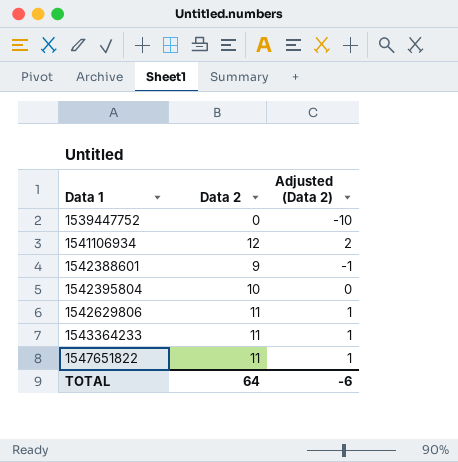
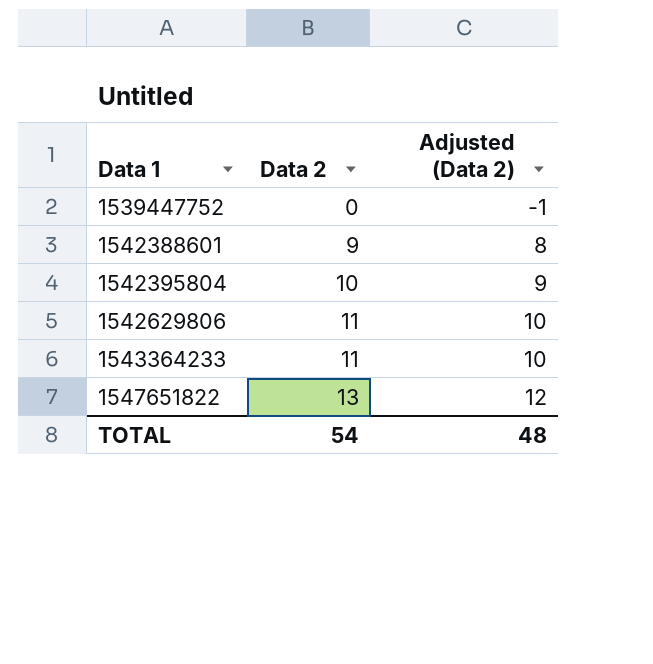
column Adjusted (Data 2) | formula: [Data 2] - 10 -> [Data 2] - 1
row 1541106934: 12 | 2 -> none
1547651822 | Data 2: 11 -> 13
TOTAL | Data 2: 64 -> 54
TOTAL | Adjusted (Data 2): -6 -> 48

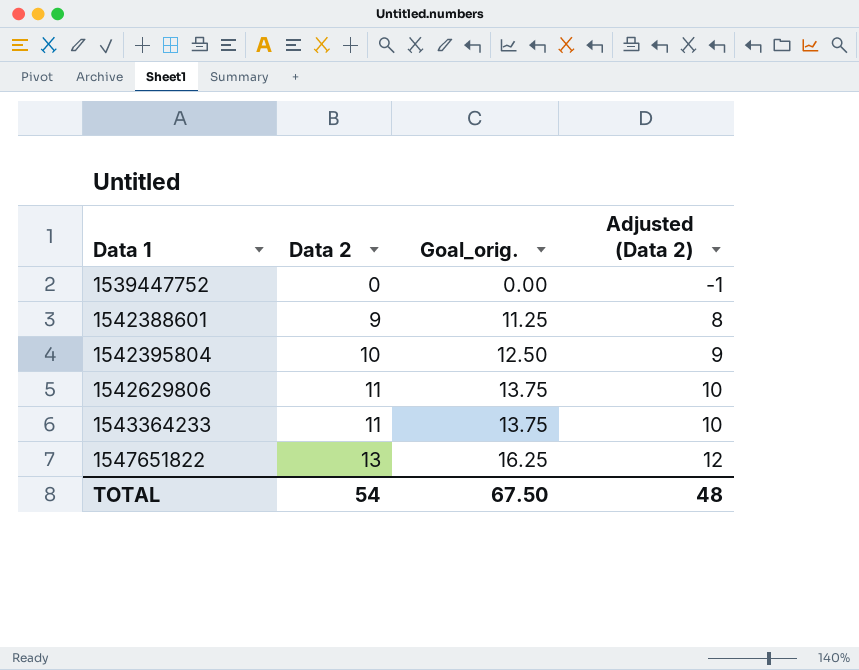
column Goal_orig. | formula: none -> [Data 2] * 1.25

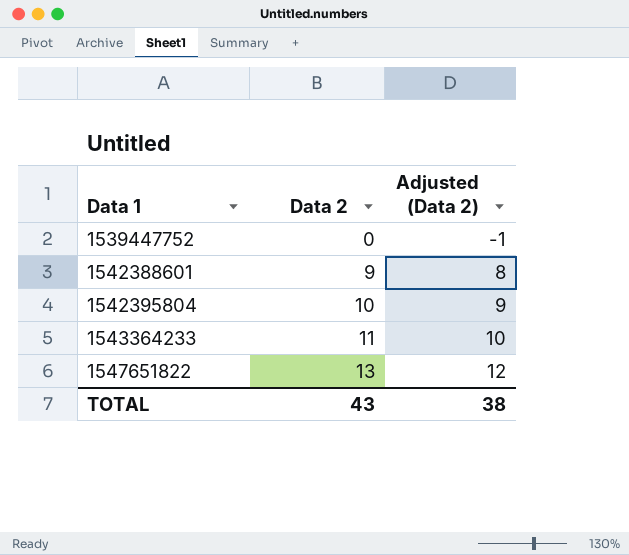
column Goal_orig. | formula: [Data 2] * 1.25 -> none
row 1542629806: 11 | 13.75 | 10 -> none
TOTAL | Data 2: 54 -> 43
TOTAL | Adjusted (Data 2): 48 -> 38

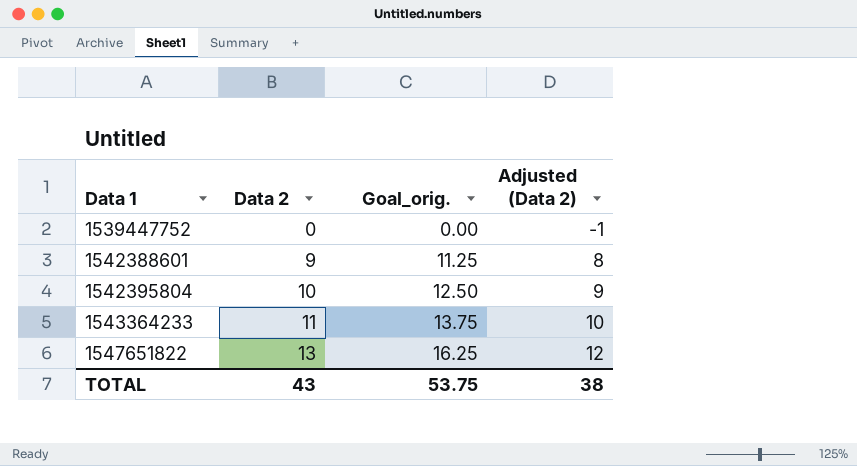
column Goal_orig. | formula: none -> [Data 2] * 1.25

